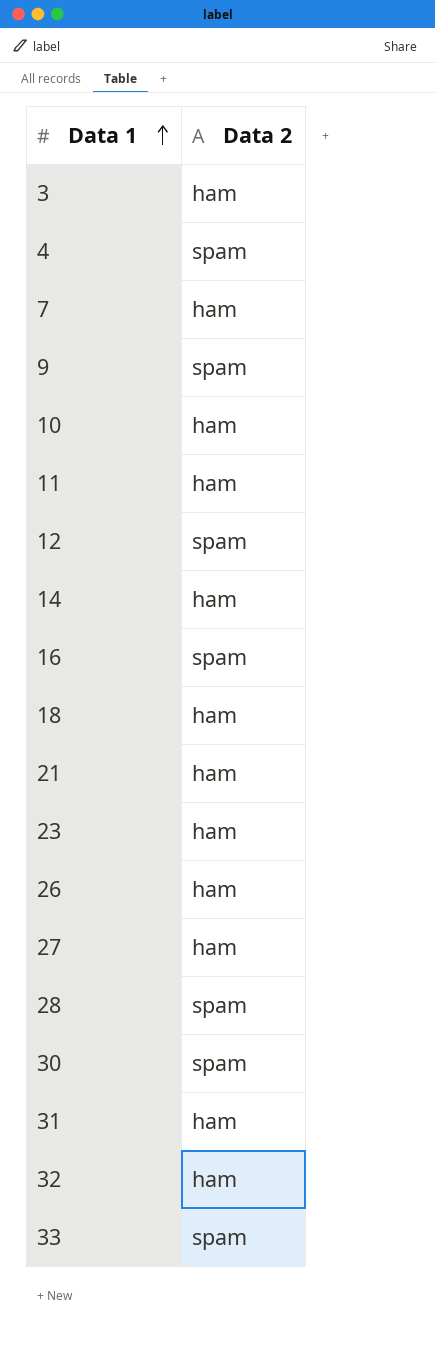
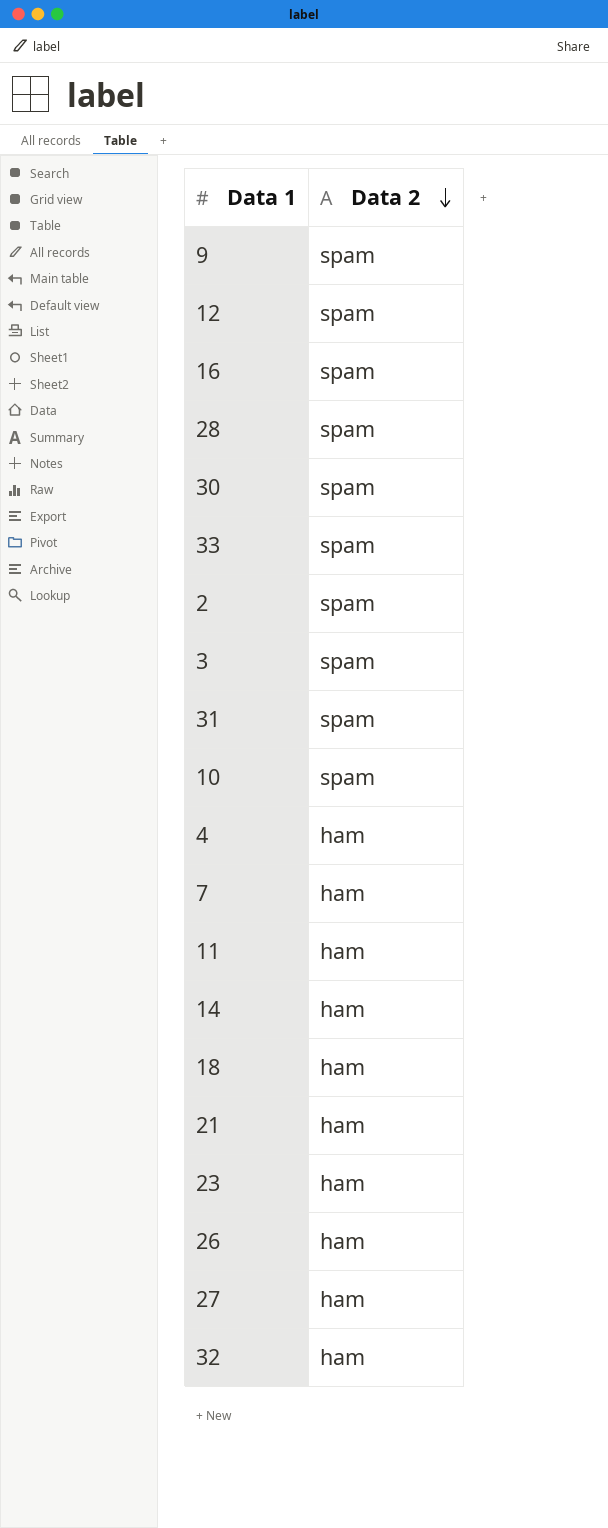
row order: Data 1 ascending -> Data 2 descending
row 2: none -> spam
3 | Data 2: ham -> spam
31 | Data 2: ham -> spam
10 | Data 2: ham -> spam
4 | Data 2: spam -> ham

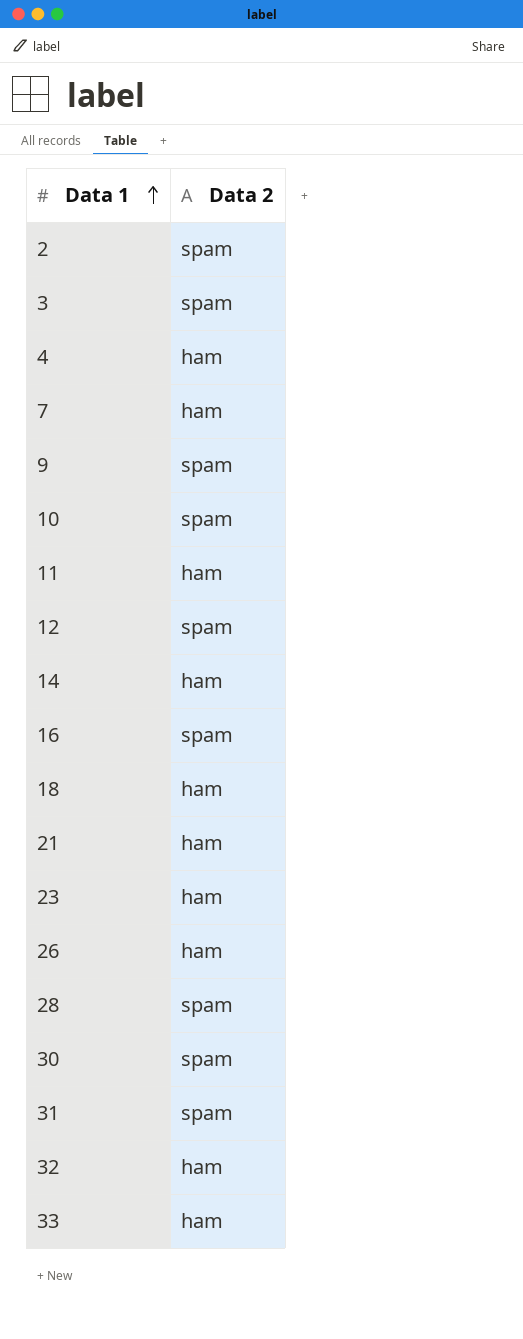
row order: Data 2 descending -> Data 1 ascending
row 27: ham -> none
33 | Data 2: spam -> ham

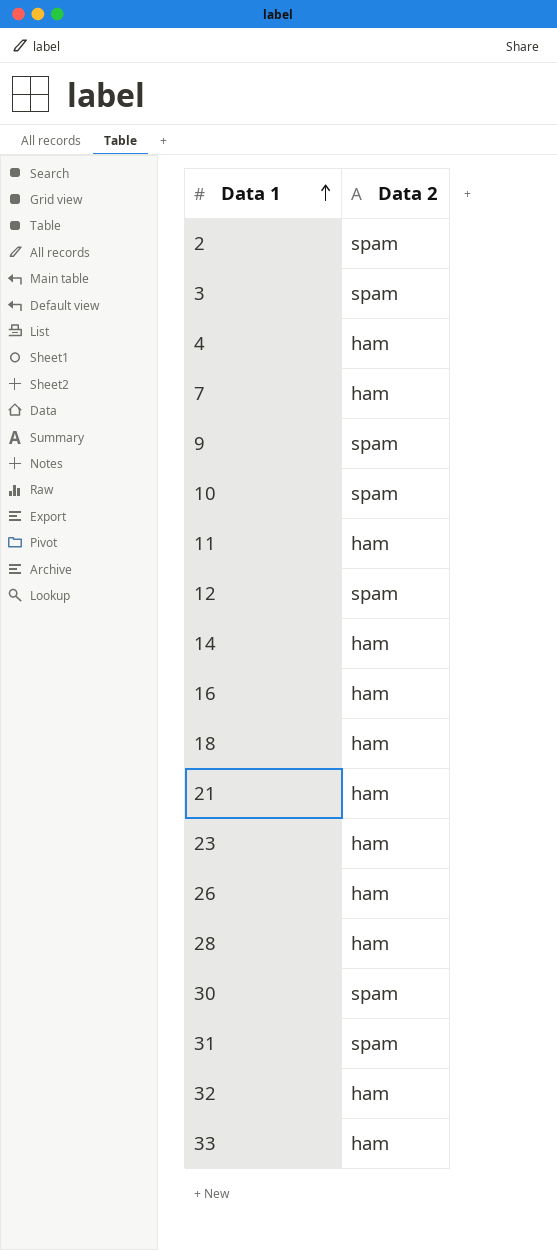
16 | Data 2: spam -> ham
28 | Data 2: spam -> ham

